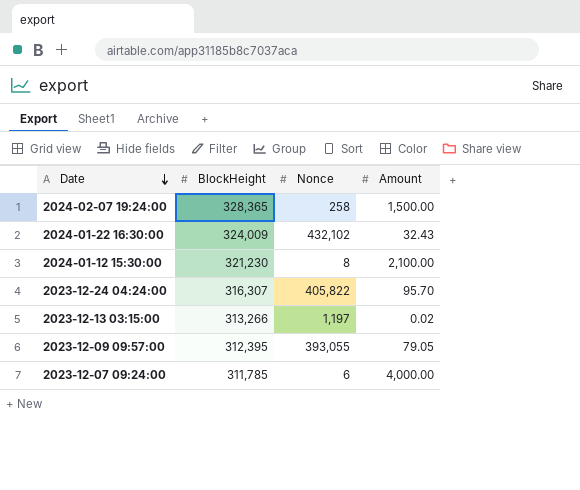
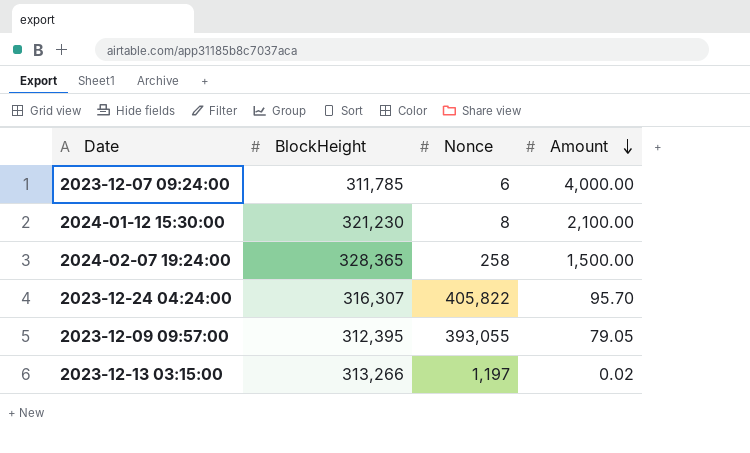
row order: Date descending -> Amount descending
row 2024-01-22 16:30:00: 324,009 | 432,102 | 32.43 -> none

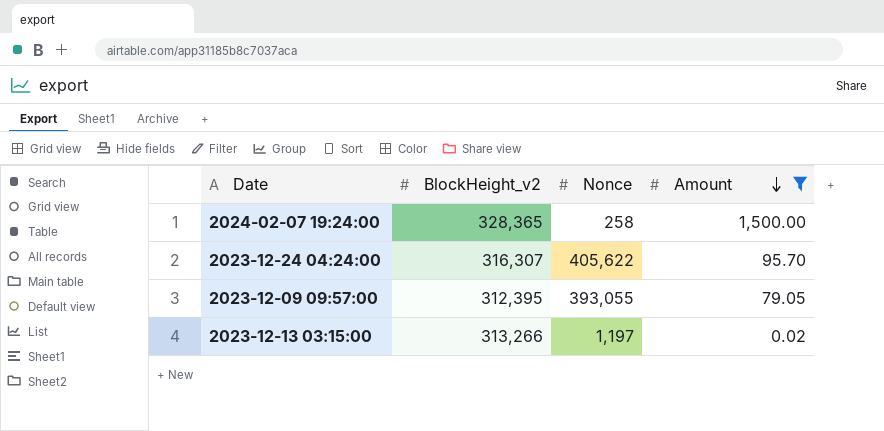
filter: none -> Amount <= 1,500.00
column name: BlockHeight -> BlockHeight_v2
2023-12-24 04:24:00 | Nonce: 405,822 -> 405,622

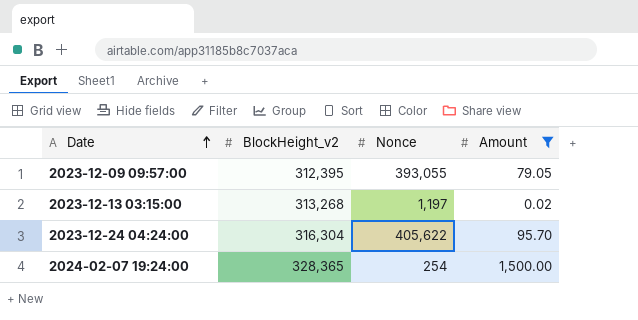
row order: Amount descending -> Date ascending
2023-12-13 03:15:00 | BlockHeight_v2: 313,266 -> 313,268
2023-12-24 04:24:00 | BlockHeight_v2: 316,307 -> 316,304
2024-02-07 19:24:00 | Nonce: 258 -> 254

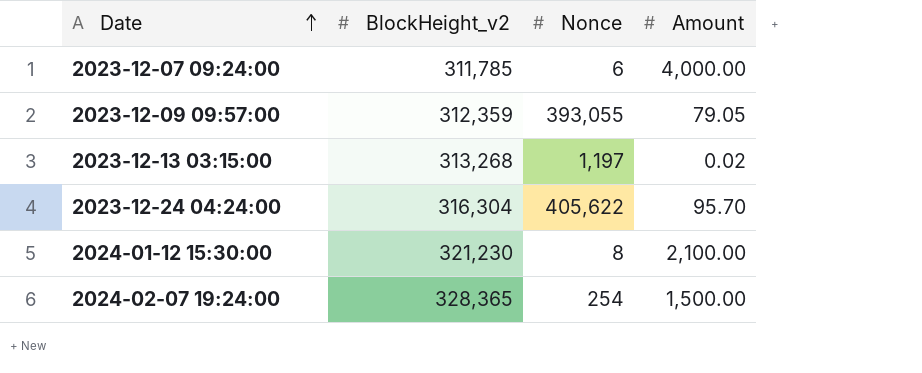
filter: Amount <= 1,500.00 -> none
2023-12-09 09:57:00 | BlockHeight_v2: 312,395 -> 312,359

